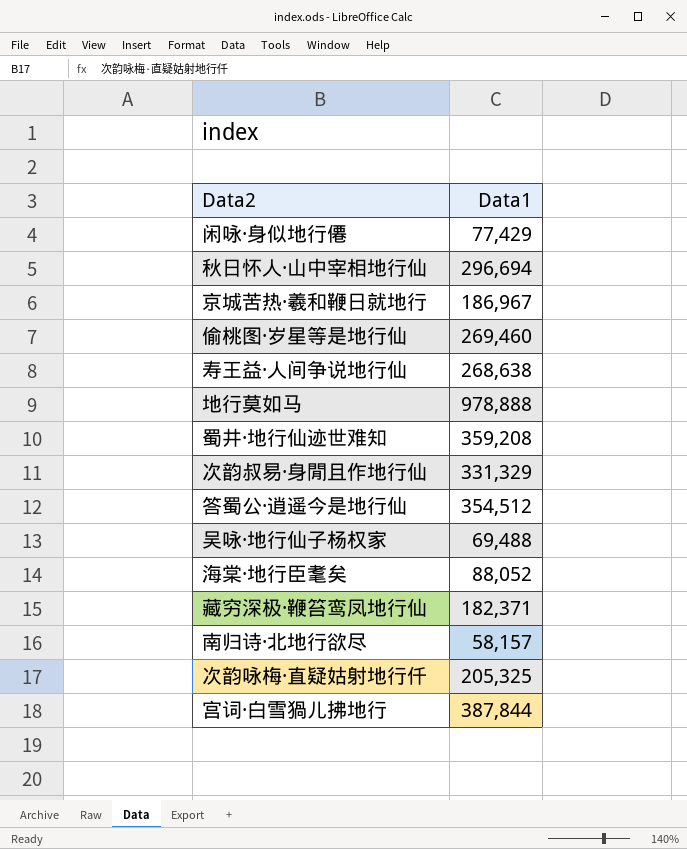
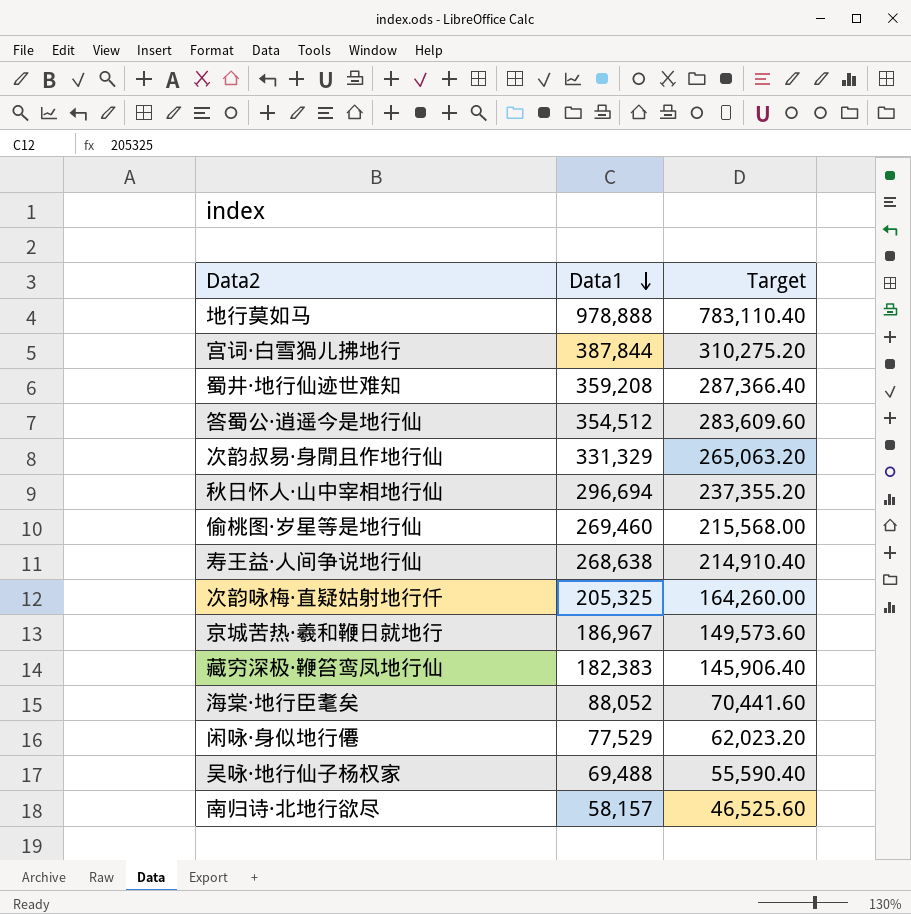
row order: none -> Data1 descending
column Target | formula: none -> [Data1] * 0.8
藏穷深极·鞭笞鸾凤地行仙 | Data1: 182,371 -> 182,383
闲咏·身似地行僊 | Data1: 77,429 -> 77,529

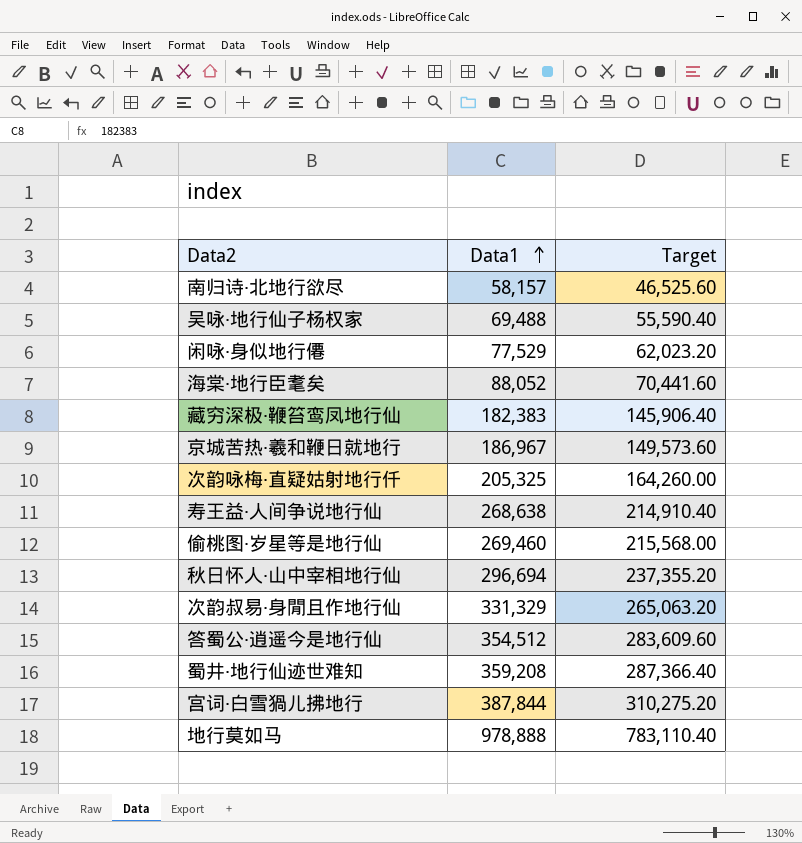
row order: Data1 descending -> Data1 ascending

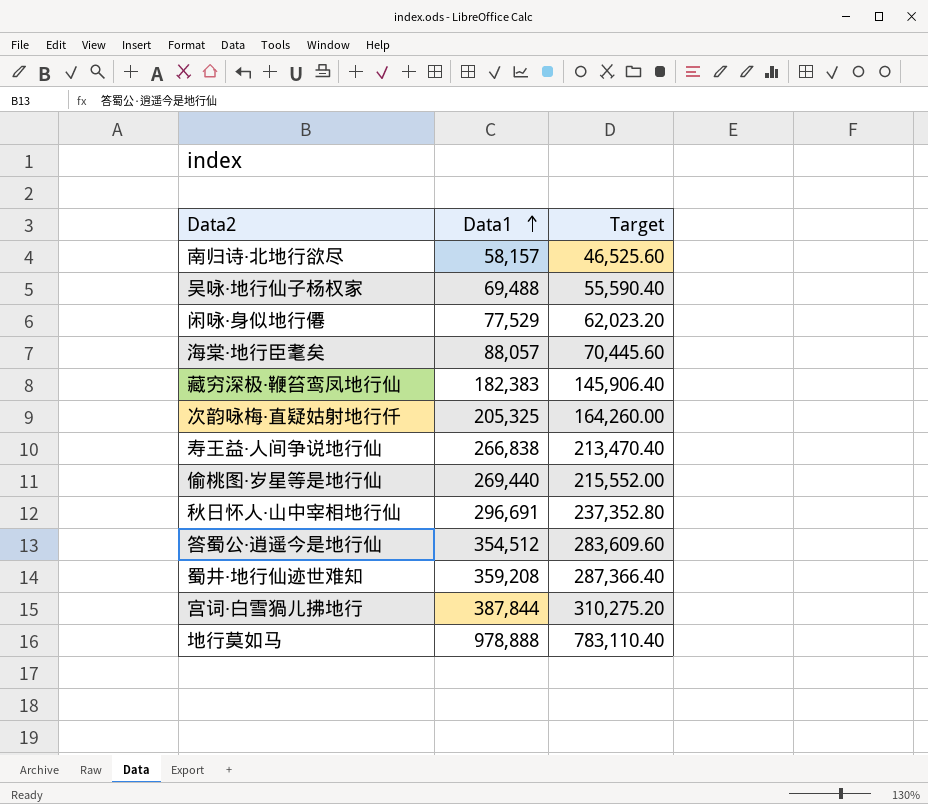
row 京城苦热·羲和鞭日就地行: 186,967 | 149,573.60 -> none
row 次韵叔易·身閒且作地行仙: 331,329 | 265,063.20 -> none
海棠·地行臣耄矣 | Data1: 88,052 -> 88,057
海棠·地行臣耄矣 | Target: 70,441.60 -> 70,445.60
寿王益·人间争说地行仙 | Data1: 268,638 -> 266,838
寿王益·人间争说地行仙 | Target: 214,910.40 -> 213,470.40
偷桃图·岁星等是地行仙 | Data1: 269,460 -> 269,440
偷桃图·岁星等是地行仙 | Target: 215,568.00 -> 215,552.00
秋日怀人·山中宰相地行仙 | Data1: 296,694 -> 296,691
秋日怀人·山中宰相地行仙 | Target: 237,355.20 -> 237,352.80

